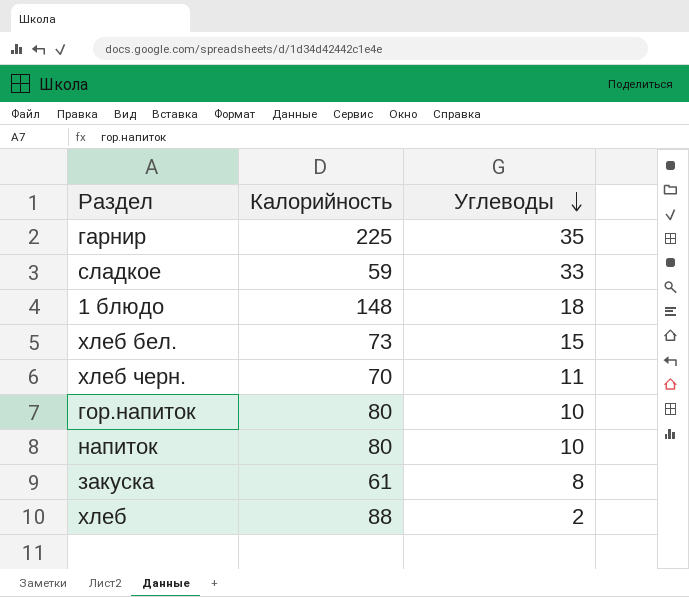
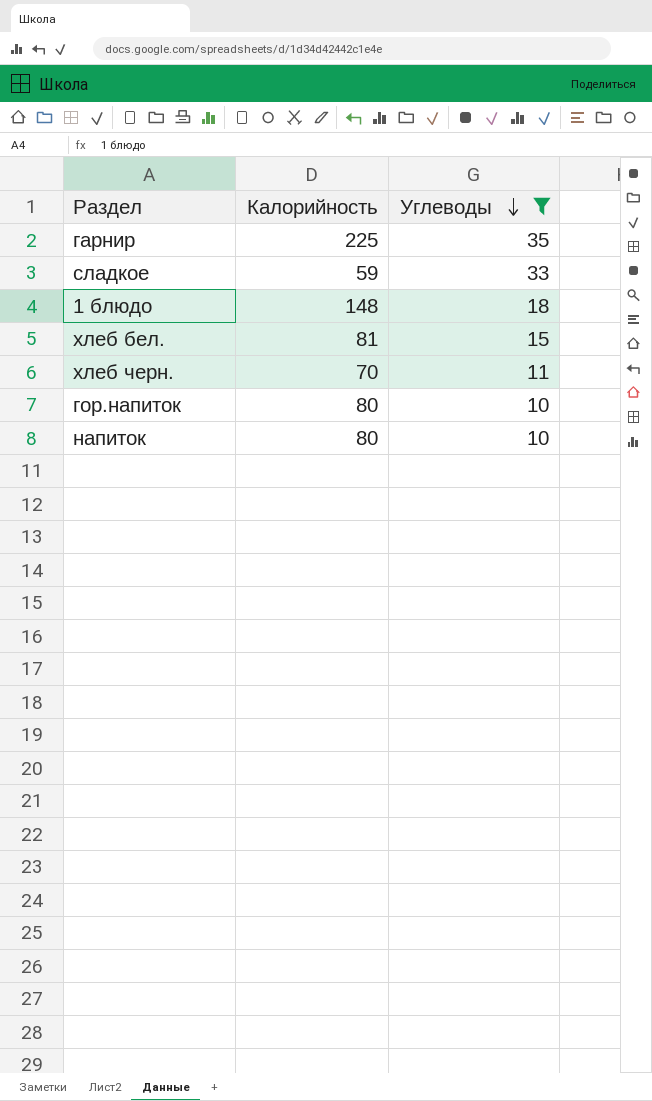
filter: none -> Углеводы >= 10
хлеб бел. | Калорийность: 73 -> 81

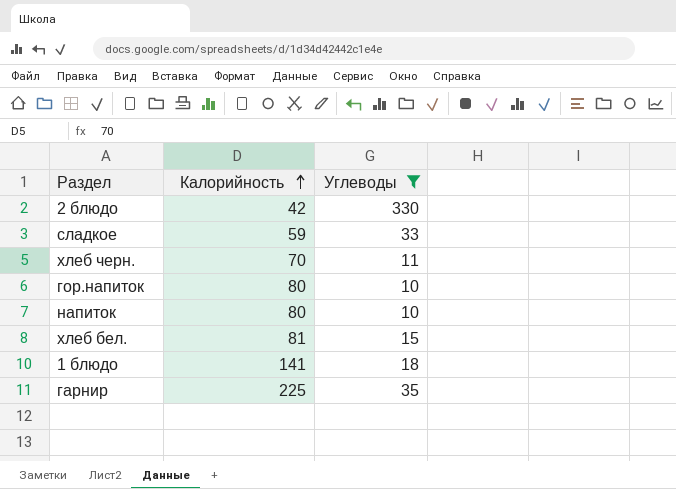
row order: Углеводы descending -> Калорийность ascending
row 2 блюдо: none -> 42 | 330
1 блюдо | Калорийность: 148 -> 141

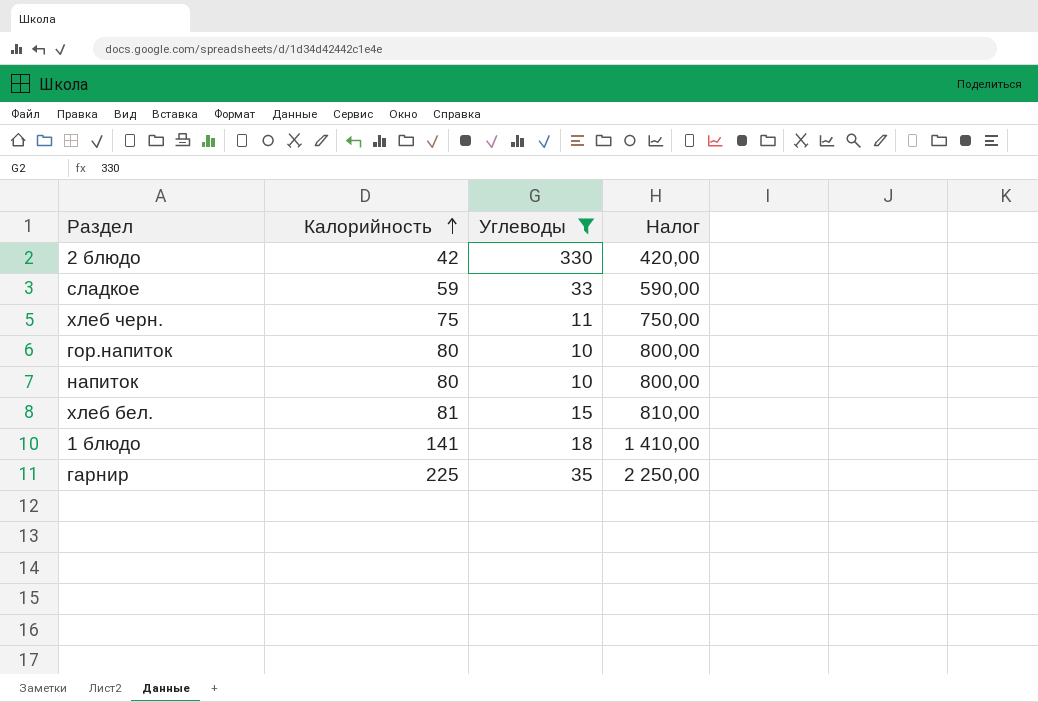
column Налог | formula: none -> [Калорийность] * 10
хлеб черн. | Калорийность: 70 -> 75

